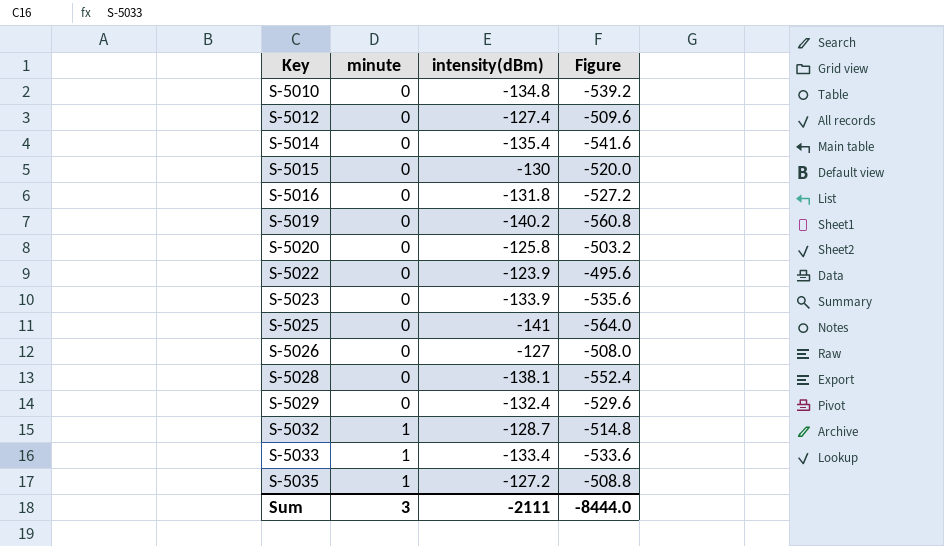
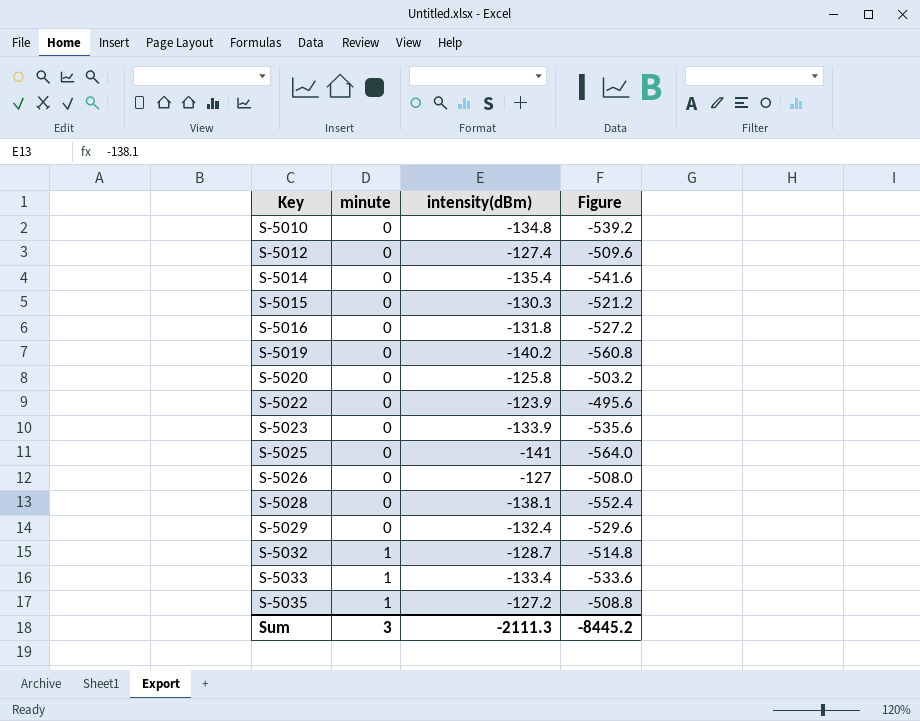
S-5015 | intensity(dBm): -130 -> -130.3
S-5015 | Figure: -520.0 -> -521.2
Sum | intensity(dBm): -2111 -> -2111.3
Sum | Figure: -8444.0 -> -8445.2

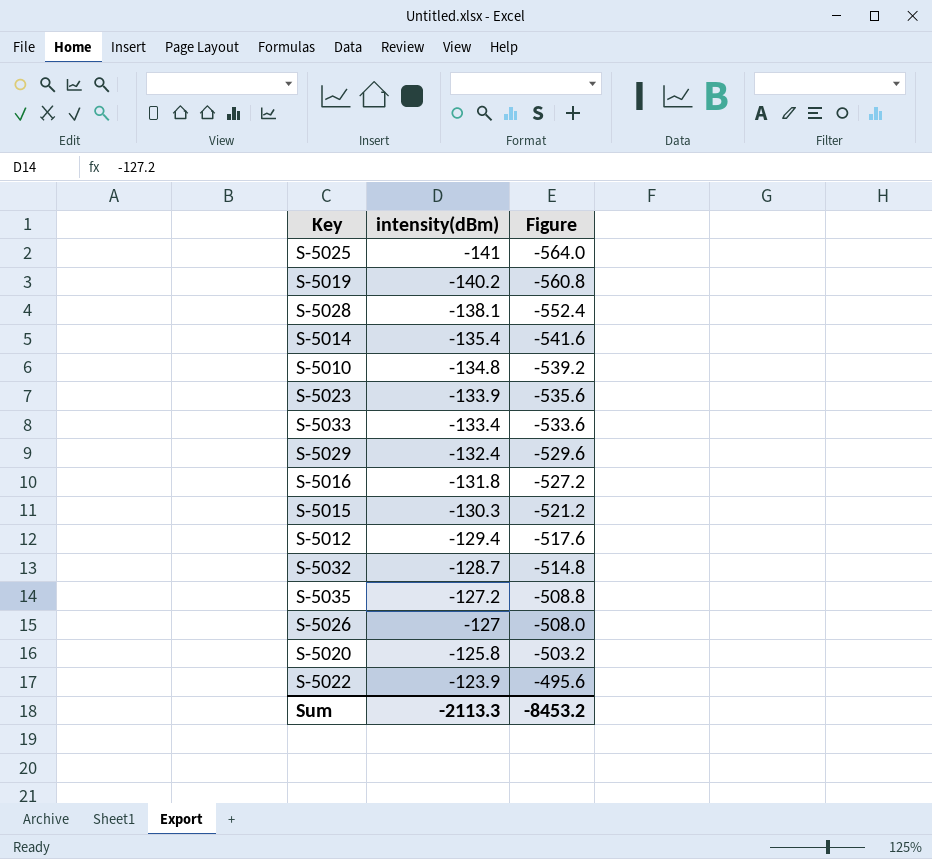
row order: Key ascending -> intensity(dBm) ascending
column minute | position: 2 -> none
S-5012 | intensity(dBm): -127.4 -> -129.4
S-5012 | Figure: -509.6 -> -517.6
Sum | intensity(dBm): -2111.3 -> -2113.3
Sum | Figure: -8445.2 -> -8453.2

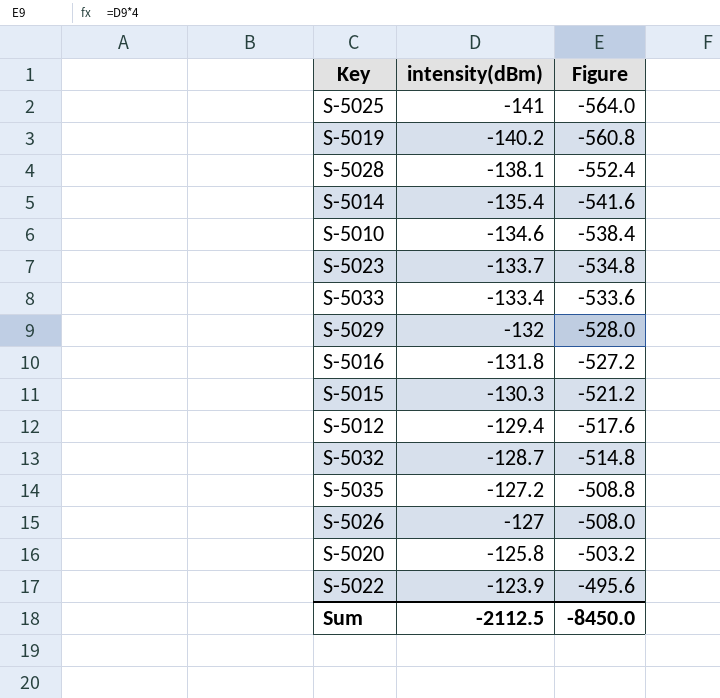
S-5010 | intensity(dBm): -134.8 -> -134.6
S-5010 | Figure: -539.2 -> -538.4
S-5023 | intensity(dBm): -133.9 -> -133.7
S-5023 | Figure: -535.6 -> -534.8
S-5029 | intensity(dBm): -132.4 -> -132
S-5029 | Figure: -529.6 -> -528.0
Sum | intensity(dBm): -2113.3 -> -2112.5
Sum | Figure: -8453.2 -> -8450.0

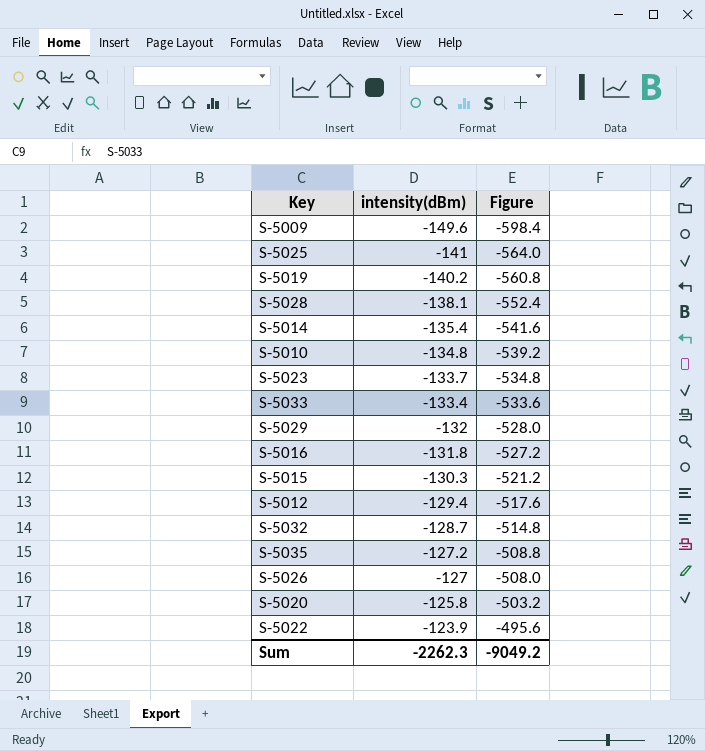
row S-5009: none -> -149.6 | -598.4
S-5010 | intensity(dBm): -134.6 -> -134.8
S-5010 | Figure: -538.4 -> -539.2
Sum | intensity(dBm): -2112.5 -> -2262.3
Sum | Figure: -8450.0 -> -9049.2

